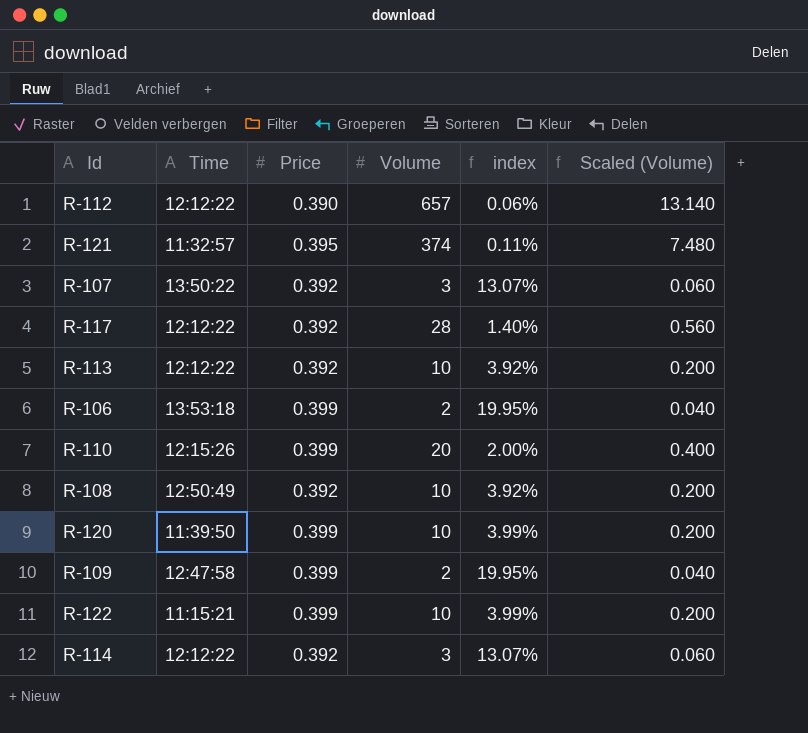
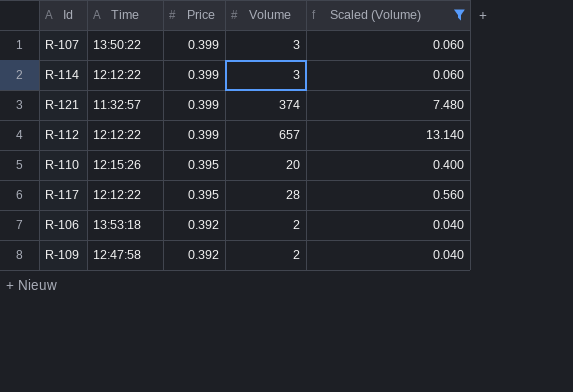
filter: none -> Scaled (Volume) != 0.200
row order: none -> Price descending
column index | formula: [Price] / [Volume] -> none
R-107 | Price: 0.392 -> 0.399
R-114 | Price: 0.392 -> 0.399
R-121 | Price: 0.395 -> 0.399
R-112 | Price: 0.390 -> 0.399
R-110 | Price: 0.399 -> 0.395
R-117 | Price: 0.392 -> 0.395
R-106 | Price: 0.399 -> 0.392
R-109 | Price: 0.399 -> 0.392

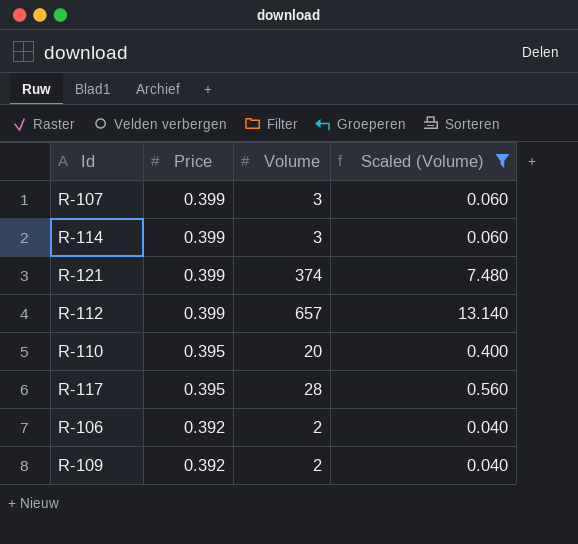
column Time | position: 2 -> none

